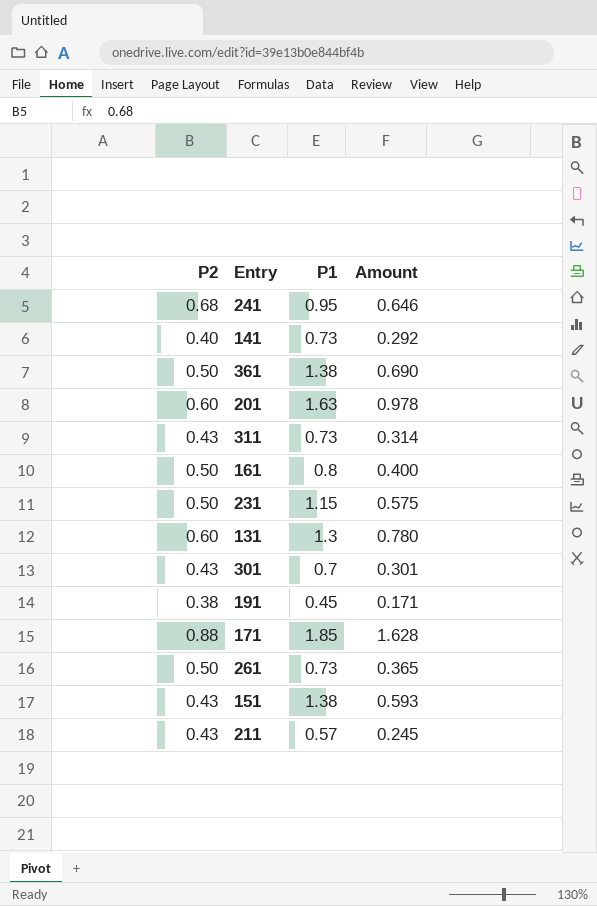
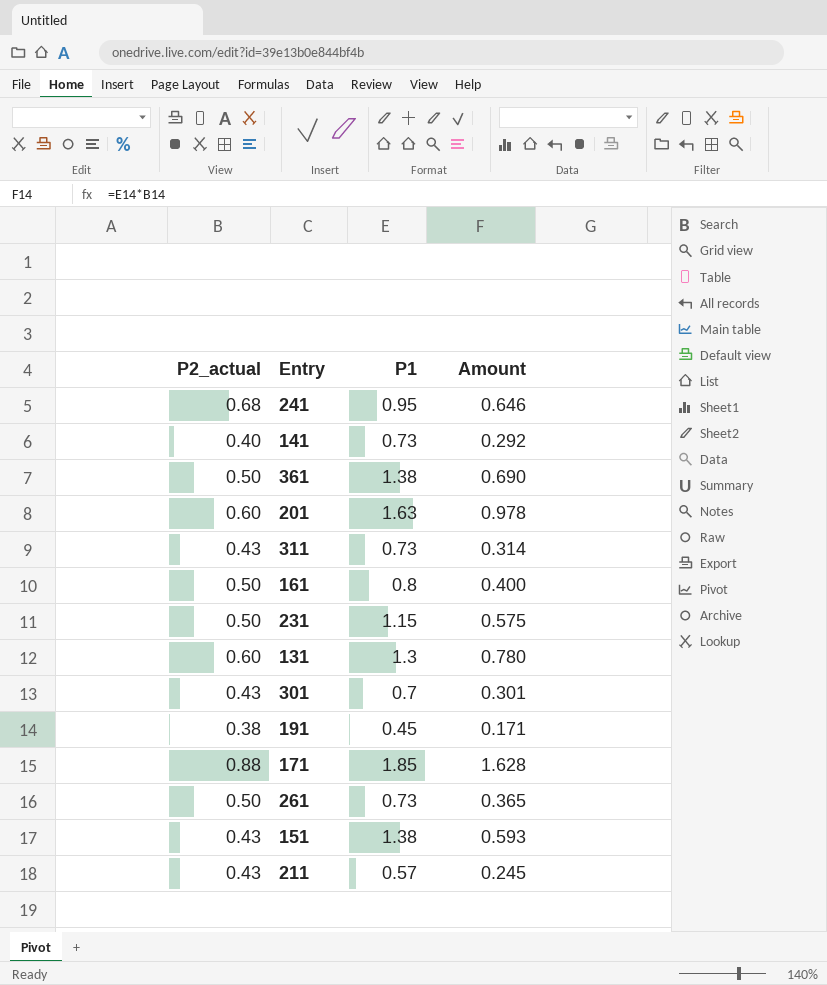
column name: P2 -> P2_actual

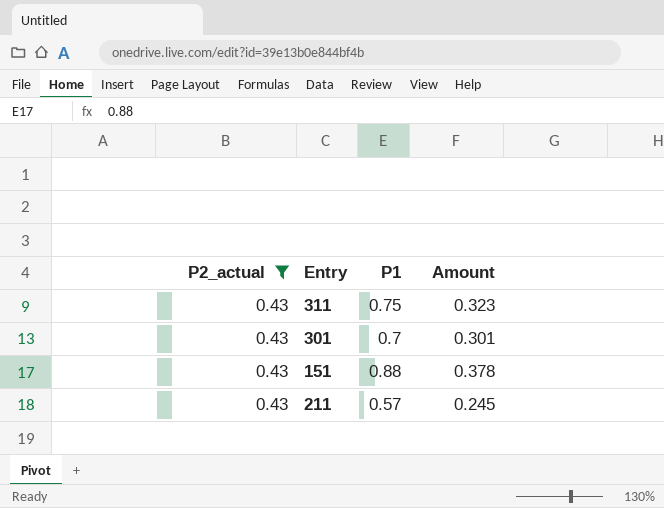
filter: none -> P2_actual = 0.43
311 | P1: 0.73 -> 0.75
311 | Amount: 0.314 -> 0.323
151 | P1: 1.38 -> 0.88
151 | Amount: 0.593 -> 0.378

